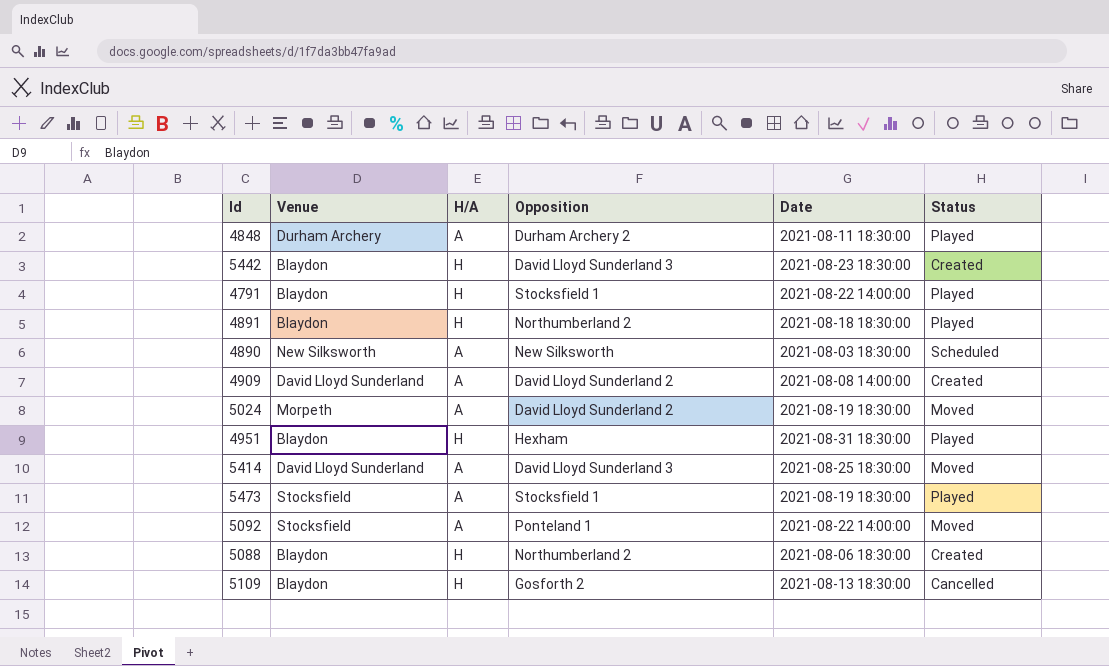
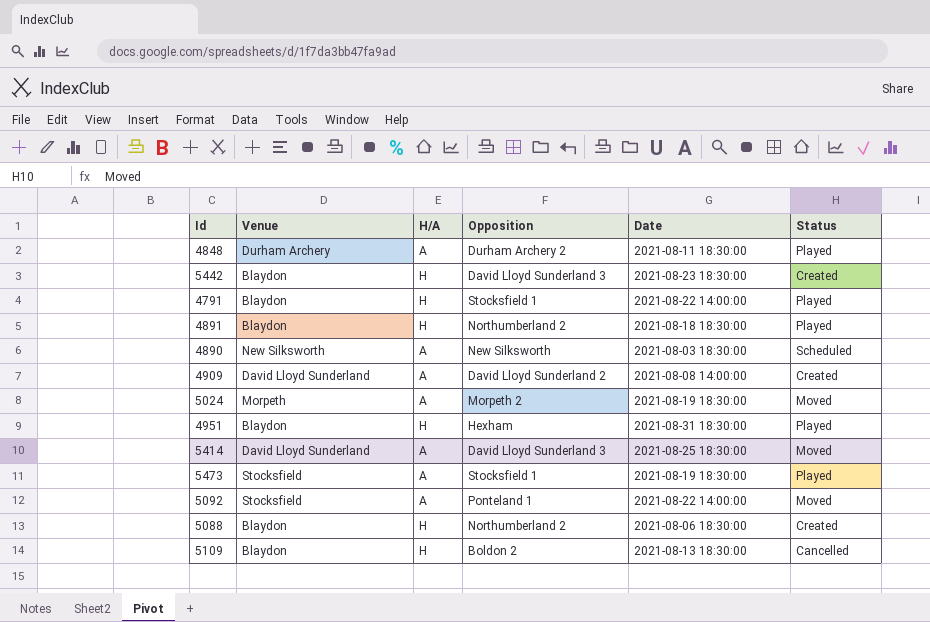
5024 | Opposition: David Lloyd Sunderland 2 -> Morpeth 2
5109 | Opposition: Gosforth 2 -> Boldon 2

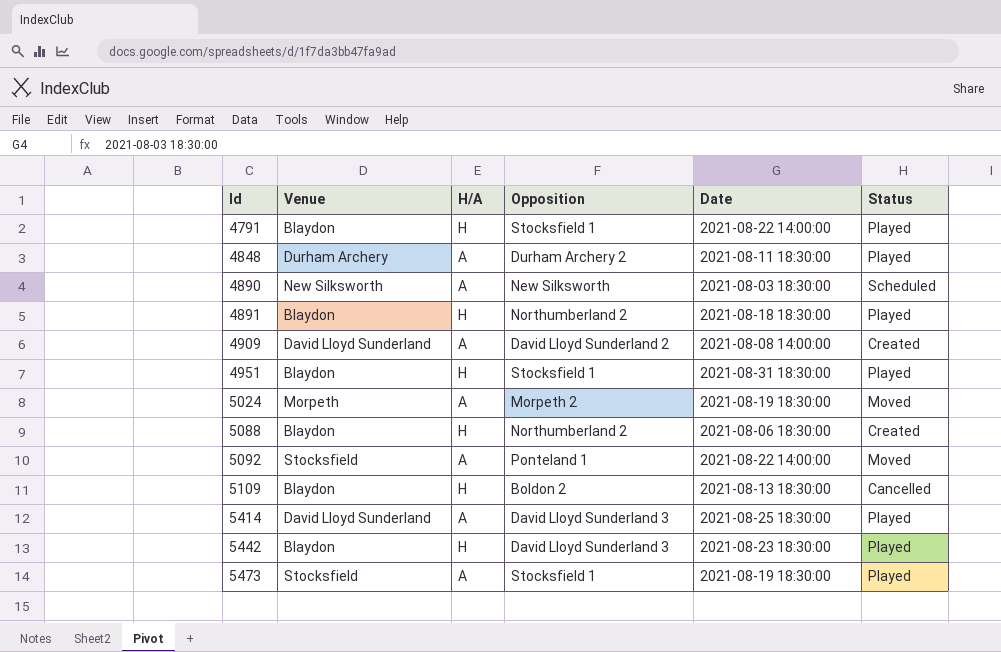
row order: none -> Id ascending
4951 | Opposition: Hexham -> Stocksfield 1
5414 | Status: Moved -> Played
5442 | Status: Created -> Played

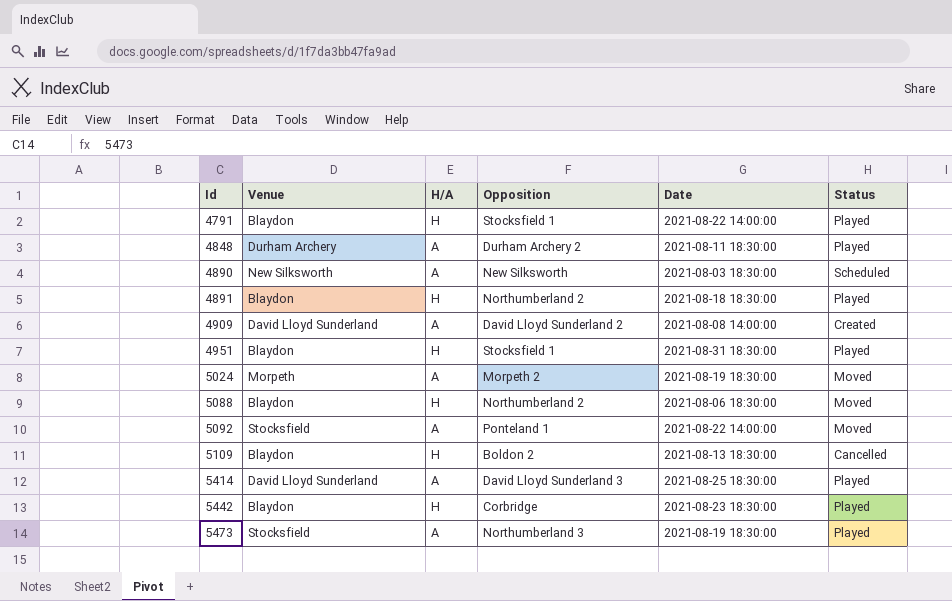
5088 | Status: Created -> Moved
5442 | Opposition: David Lloyd Sunderland 3 -> Corbridge
5473 | Opposition: Stocksfield 1 -> Northumberland 3

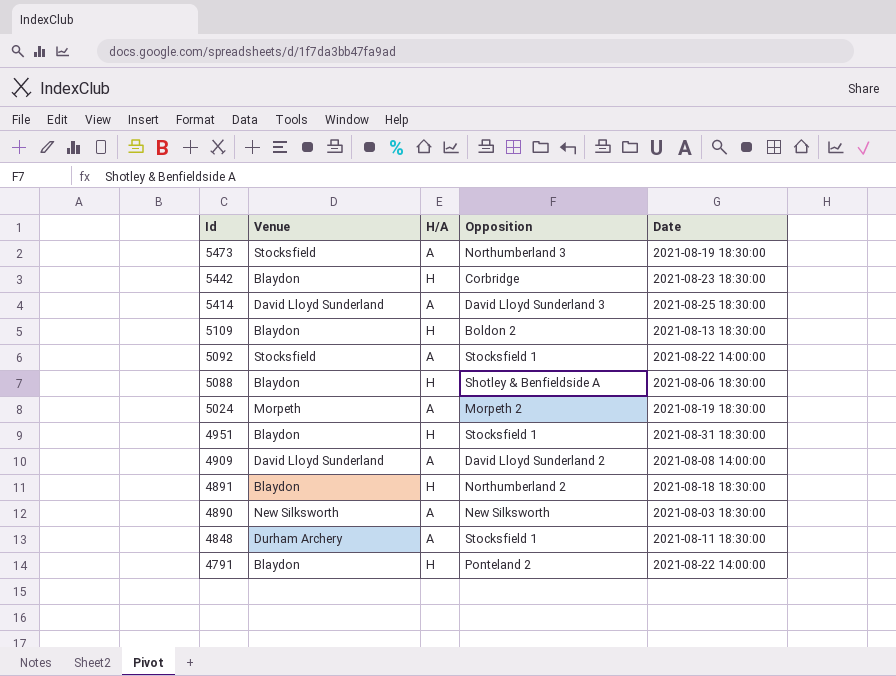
row order: Id ascending -> Id descending
column Status | position: 6 -> none
5092 | Opposition: Ponteland 1 -> Stocksfield 1
5088 | Opposition: Northumberland 2 -> Shotley & Benfieldside A
4848 | Opposition: Durham Archery 2 -> Stocksfield 1
4791 | Opposition: Stocksfield 1 -> Ponteland 2

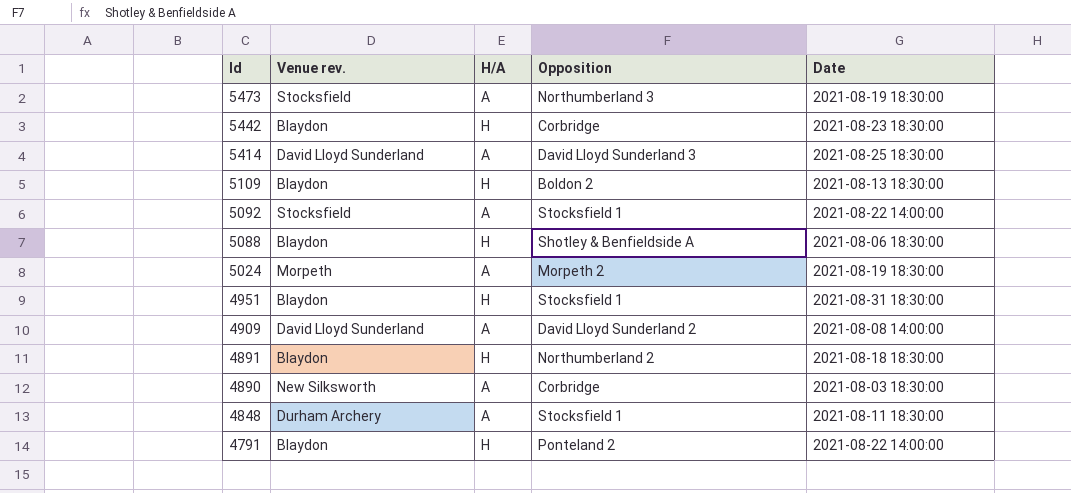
column name: Venue -> Venue rev.
4890 | Opposition: New Silksworth -> Corbridge

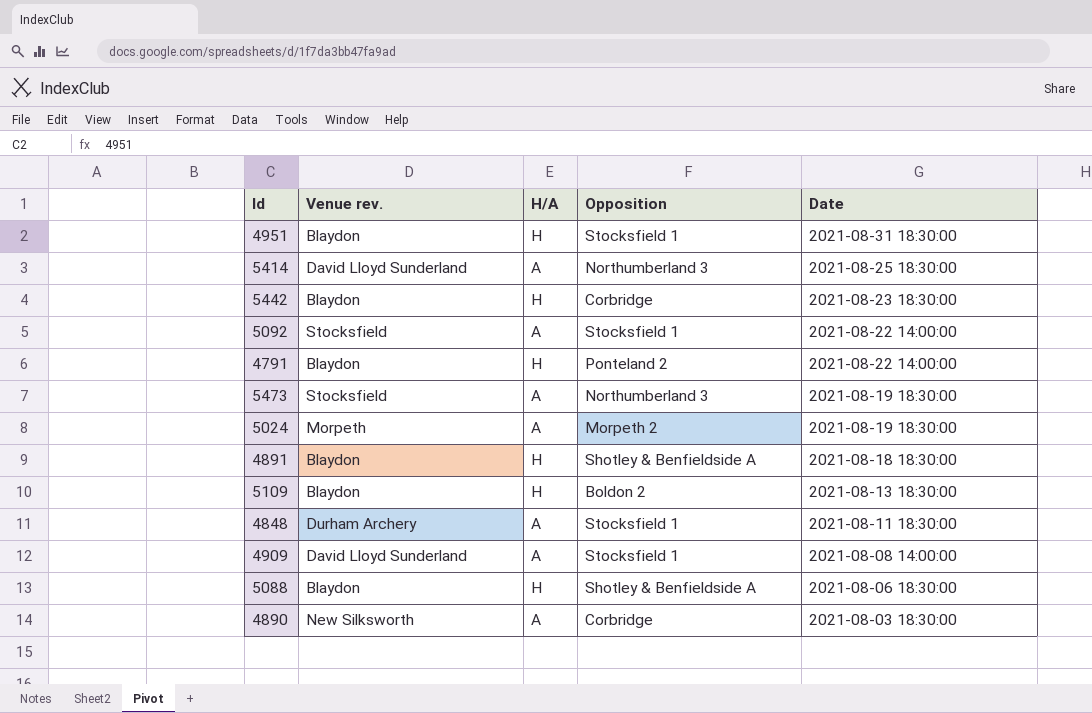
row order: Id descending -> Date descending
5414 | Opposition: David Lloyd Sunderland 3 -> Northumberland 3
4891 | Opposition: Northumberland 2 -> Shotley & Benfieldside A
4909 | Opposition: David Lloyd Sunderland 2 -> Stocksfield 1

